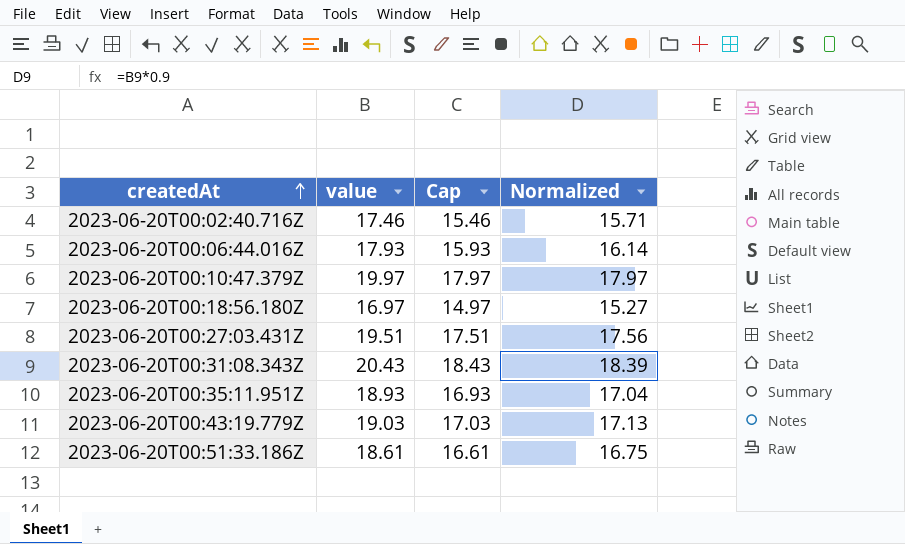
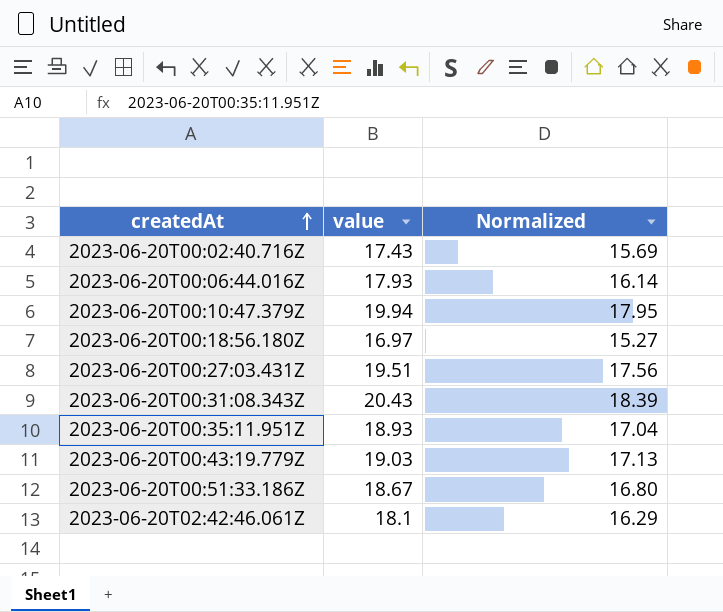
column Cap | formula: [value] - 2 -> none
2023-06-20T00:02:40.716Z | value: 17.46 -> 17.43
2023-06-20T00:02:40.716Z | Normalized: 15.71 -> 15.69
2023-06-20T00:10:47.379Z | value: 19.97 -> 19.94
2023-06-20T00:10:47.379Z | Normalized: 17.97 -> 17.95
2023-06-20T00:51:33.186Z | value: 18.61 -> 18.67
2023-06-20T00:51:33.186Z | Normalized: 16.75 -> 16.80
row 2023-06-20T02:42:46.061Z: none -> 18.1 | 16.29

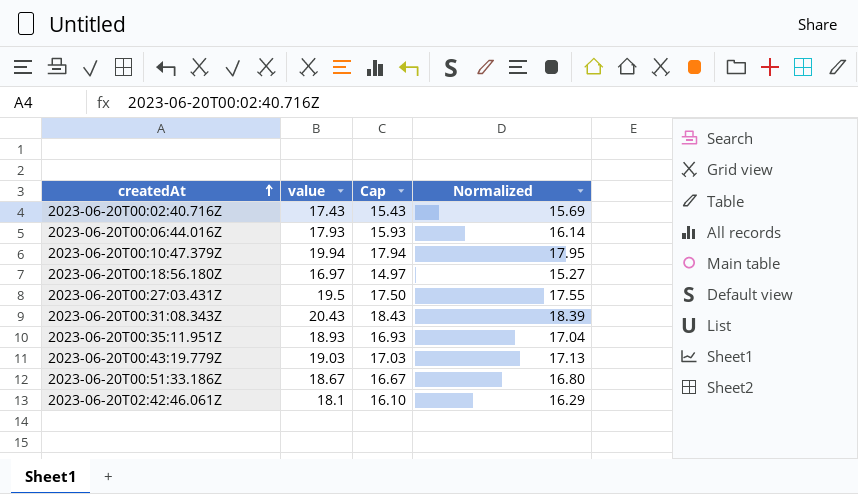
column Cap | formula: none -> [value] - 2
2023-06-20T00:27:03.431Z | value: 19.51 -> 19.5
2023-06-20T00:27:03.431Z | Normalized: 17.56 -> 17.55

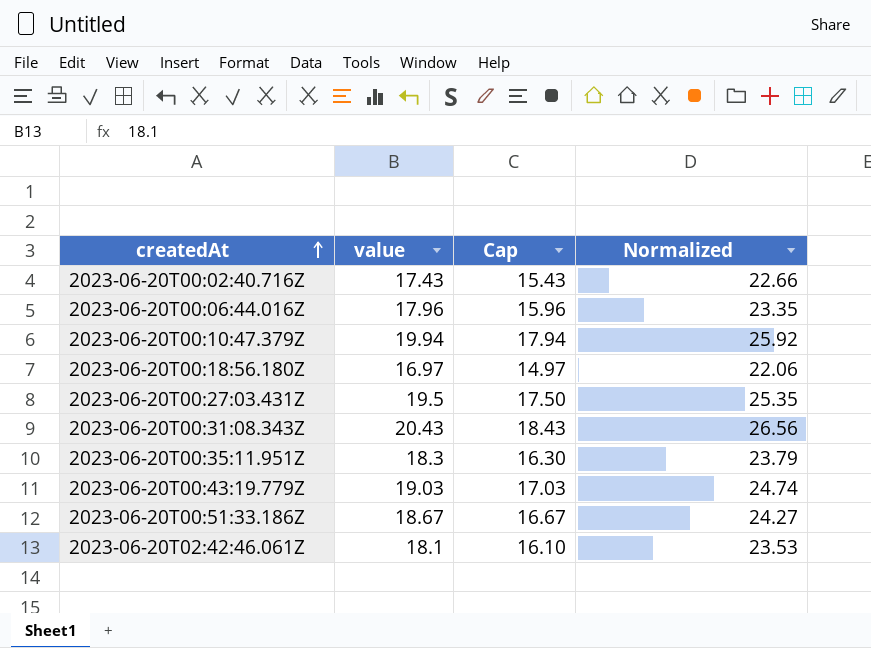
column Normalized | formula: [value] * 0.9 -> [value] * 1.3
2023-06-20T00:06:44.016Z | value: 17.93 -> 17.96
2023-06-20T00:06:44.016Z | Cap: 15.93 -> 15.96
2023-06-20T00:35:11.951Z | value: 18.93 -> 18.3
2023-06-20T00:35:11.951Z | Cap: 16.93 -> 16.30

